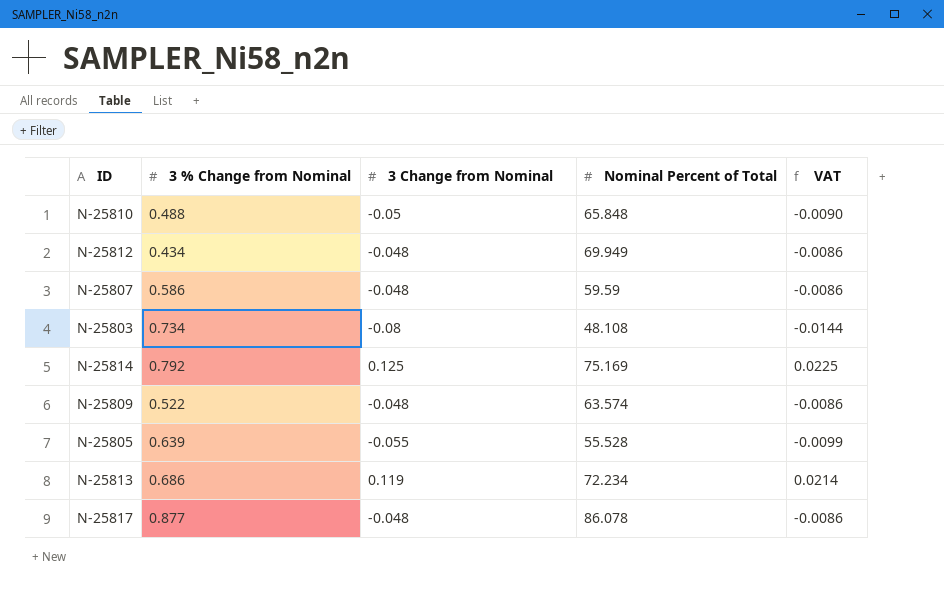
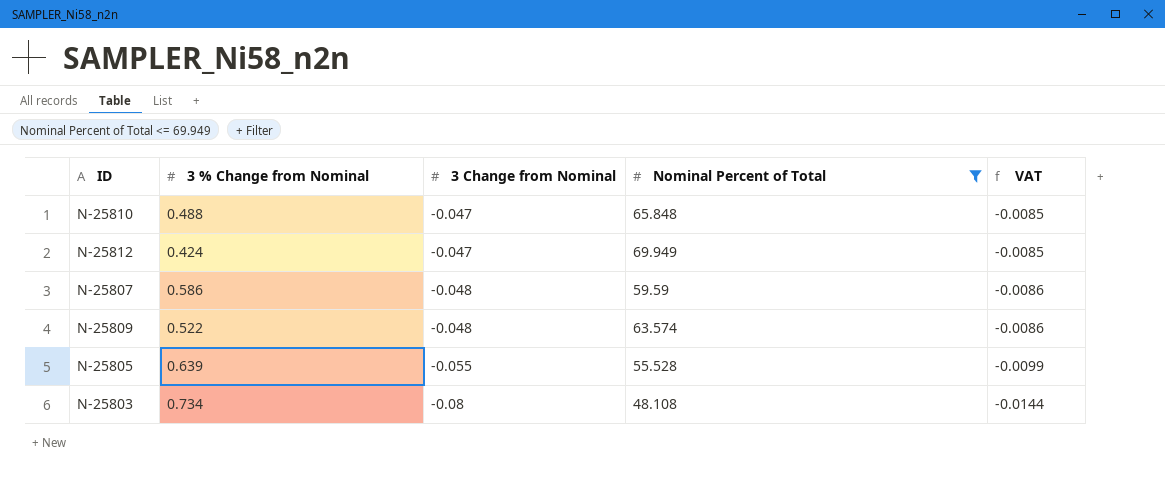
filter: none -> Nominal Percent of Total <= 69.949
row order: none -> 3 Change from Nominal descending
N-25810 | 3 Change from Nominal: -0.05 -> -0.047
N-25810 | VAT: -0.0090 -> -0.0085
N-25812 | 3 % Change from Nominal: 0.434 -> 0.424
N-25812 | 3 Change from Nominal: -0.048 -> -0.047
N-25812 | VAT: -0.0086 -> -0.0085

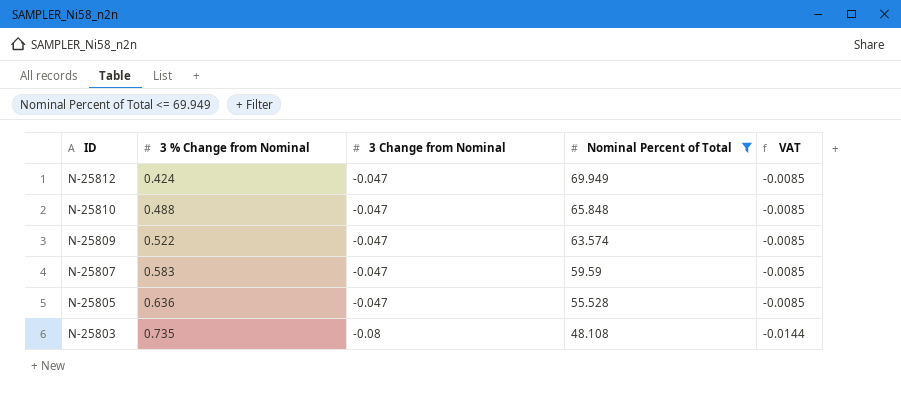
row order: 3 Change from Nominal descending -> ID descending
N-25809 | 3 Change from Nominal: -0.048 -> -0.047
N-25809 | VAT: -0.0086 -> -0.0085
N-25807 | 3 % Change from Nominal: 0.586 -> 0.583
N-25807 | 3 Change from Nominal: -0.048 -> -0.047
N-25807 | VAT: -0.0086 -> -0.0085
N-25805 | 3 % Change from Nominal: 0.639 -> 0.636
N-25805 | 3 Change from Nominal: -0.055 -> -0.047
N-25805 | VAT: -0.0099 -> -0.0085
N-25803 | 3 % Change from Nominal: 0.734 -> 0.735

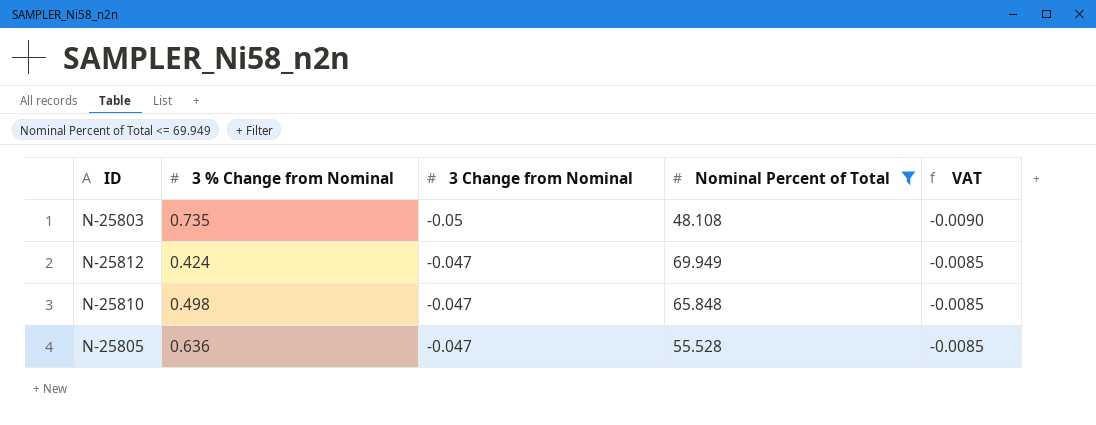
row order: ID descending -> 3 Change from Nominal ascending
row N-25809: 0.522 | -0.047 | 63.574 | -0.0085 -> none
row N-25807: 0.583 | -0.047 | 59.59 | -0.0085 -> none
N-25803 | 3 Change from Nominal: -0.08 -> -0.05
N-25803 | VAT: -0.0144 -> -0.0090
N-25810 | 3 % Change from Nominal: 0.488 -> 0.498

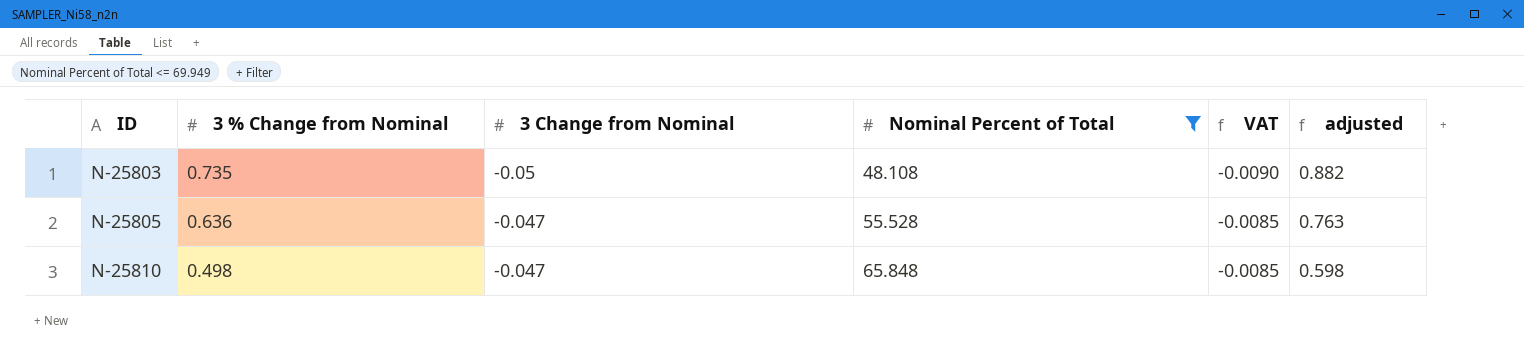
row order: 3 Change from Nominal ascending -> ID ascending
column adjusted | formula: none -> [3 % Change from Nominal] * 1.2
row N-25812: 0.424 | -0.047 | 69.949 | -0.0085 -> none

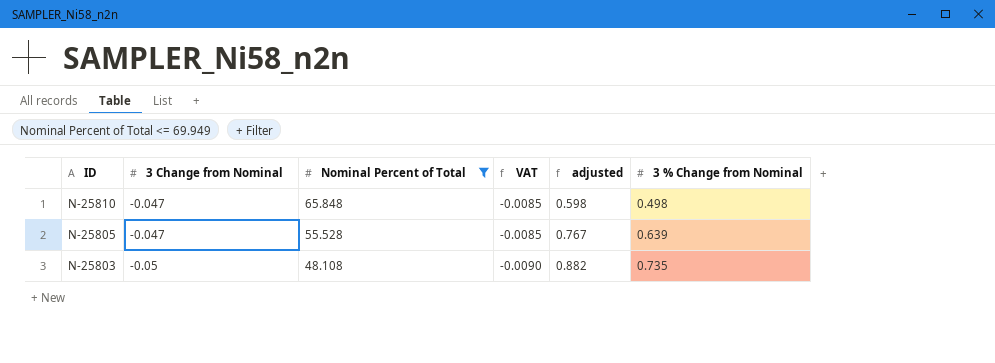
row order: ID ascending -> ID descending
column 3 % Change from Nominal | position: 2 -> 6
N-25805 | adjusted: 0.763 -> 0.767
N-25805 | 3 % Change from Nominal: 0.636 -> 0.639

